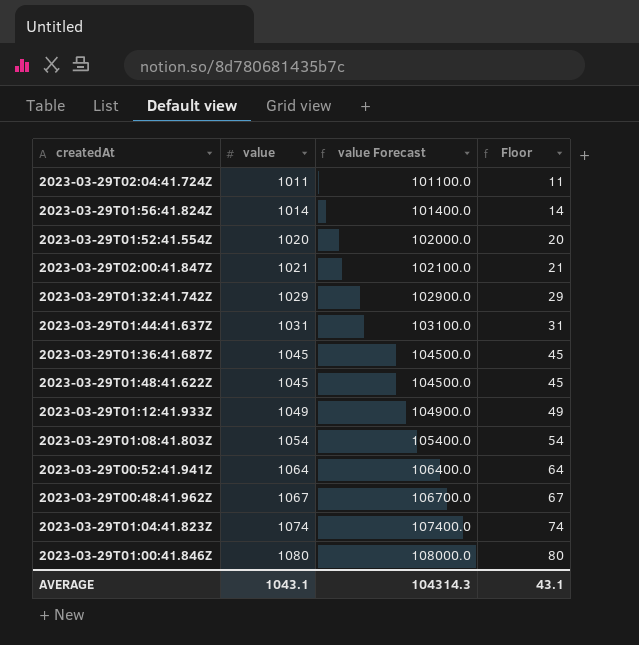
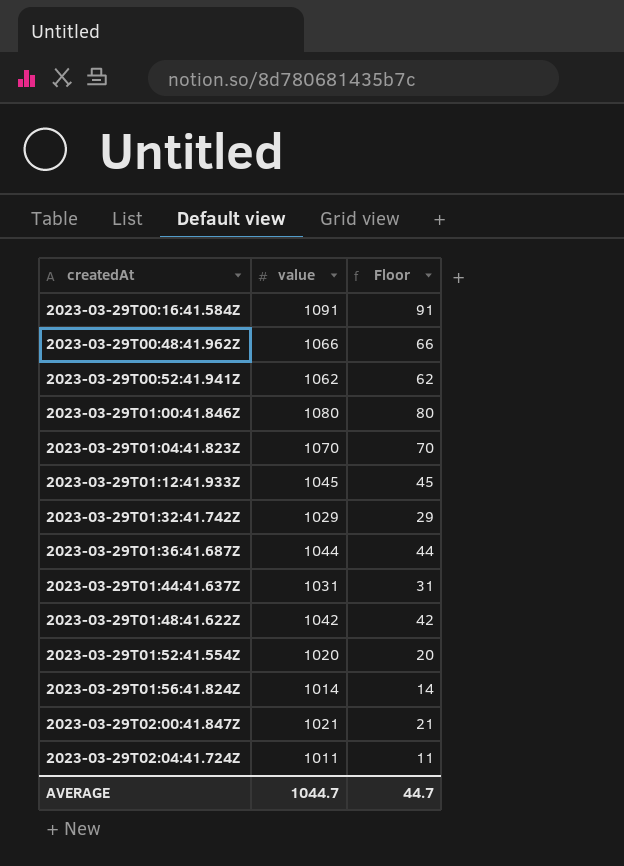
row order: value ascending -> createdAt ascending
column value Forecast | formula: [value] * 100 -> none
row 2023-03-29T01:08:41.803Z: 1054 | 105400.0 | 54 -> none
row 2023-03-29T00:16:41.584Z: none -> 1091 | 91
2023-03-29T00:48:41.962Z | value: 1067 -> 1066
2023-03-29T00:48:41.962Z | Floor: 67 -> 66
2023-03-29T00:52:41.941Z | value: 1064 -> 1062
2023-03-29T00:52:41.941Z | Floor: 64 -> 62
2023-03-29T01:04:41.823Z | value: 1074 -> 1070
2023-03-29T01:04:41.823Z | Floor: 74 -> 70
2023-03-29T01:12:41.933Z | value: 1049 -> 1045
2023-03-29T01:12:41.933Z | Floor: 49 -> 45
2023-03-29T01:36:41.687Z | value: 1045 -> 1044
2023-03-29T01:36:41.687Z | Floor: 45 -> 44
2023-03-29T01:48:41.622Z | value: 1045 -> 1042
2023-03-29T01:48:41.622Z | Floor: 45 -> 42
AVERAGE | value: 1043.1 -> 1044.7
AVERAGE | Floor: 43.1 -> 44.7

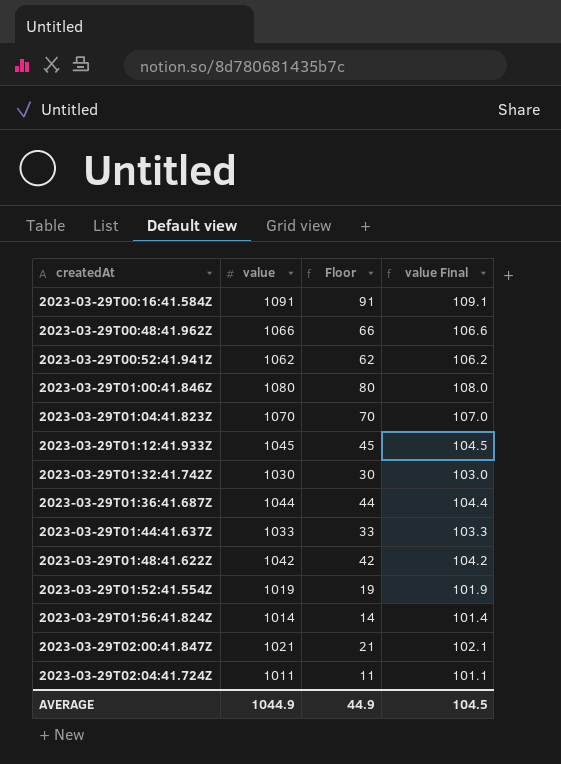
column value Final | formula: none -> [value] * 0.1
2023-03-29T01:32:41.742Z | value: 1029 -> 1030
2023-03-29T01:32:41.742Z | Floor: 29 -> 30
2023-03-29T01:44:41.637Z | value: 1031 -> 1033
2023-03-29T01:44:41.637Z | Floor: 31 -> 33
2023-03-29T01:52:41.554Z | value: 1020 -> 1019
2023-03-29T01:52:41.554Z | Floor: 20 -> 19
AVERAGE | value: 1044.7 -> 1044.9
AVERAGE | Floor: 44.7 -> 44.9

